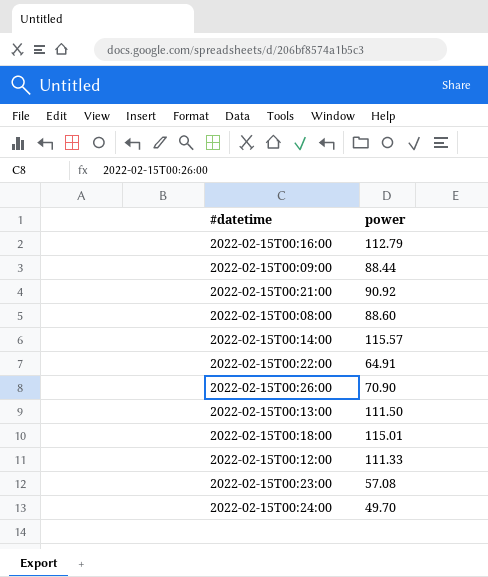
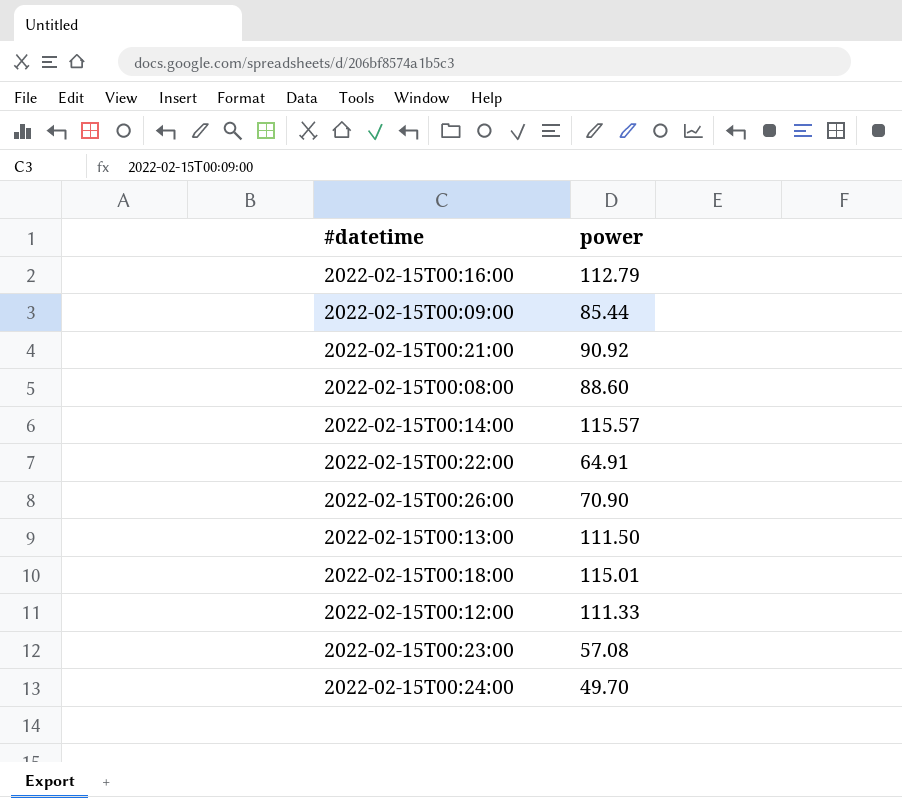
2022-02-15T00:09:00 | power: 88.44 -> 85.44

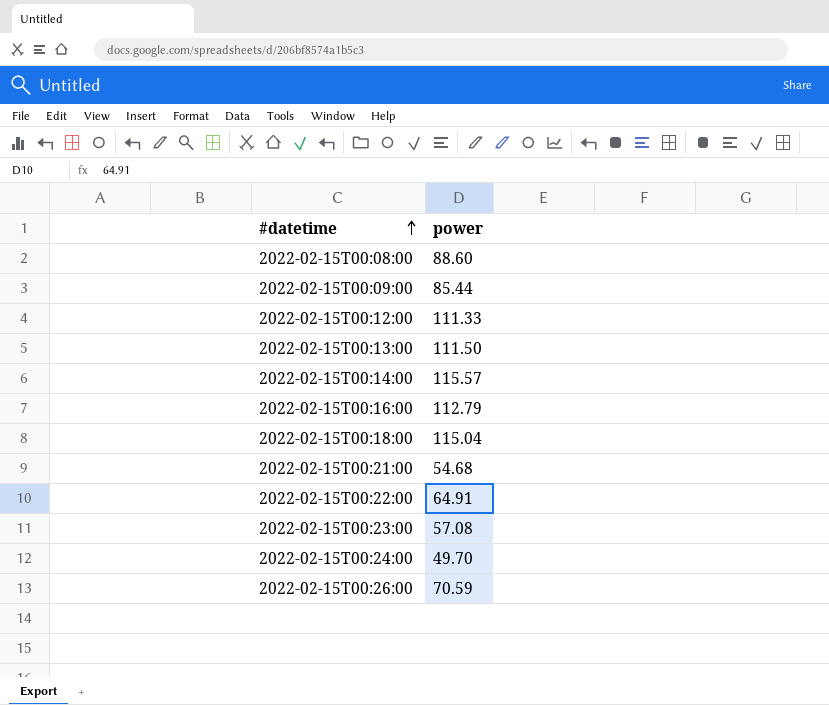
row order: none -> #datetime ascending
2022-02-15T00:18:00 | power: 115.01 -> 115.04
2022-02-15T00:21:00 | power: 90.92 -> 54.68
2022-02-15T00:26:00 | power: 70.90 -> 70.59

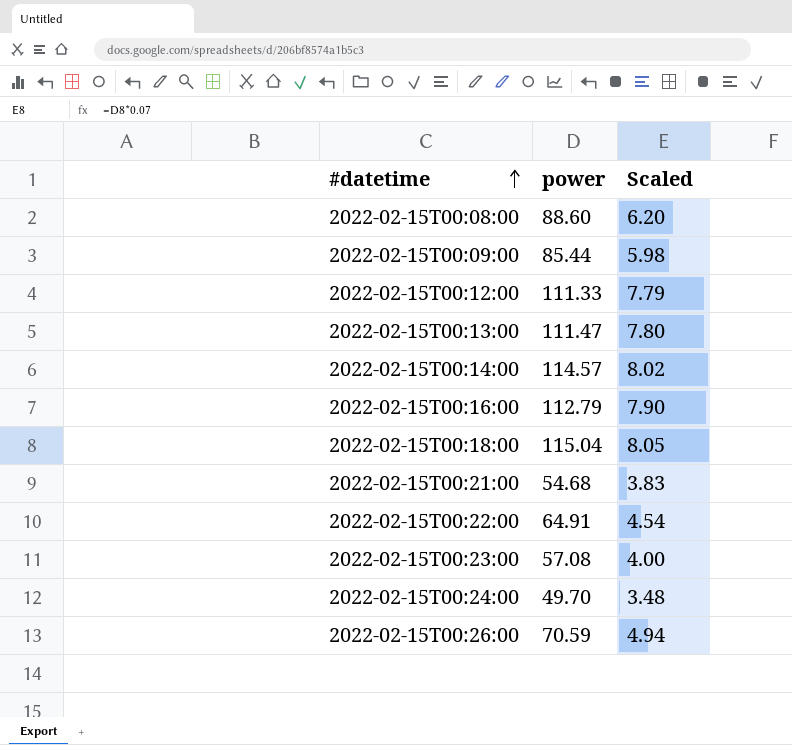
column Scaled | formula: none -> [power] * 0.07
2022-02-15T00:13:00 | power: 111.50 -> 111.47
2022-02-15T00:14:00 | power: 115.57 -> 114.57

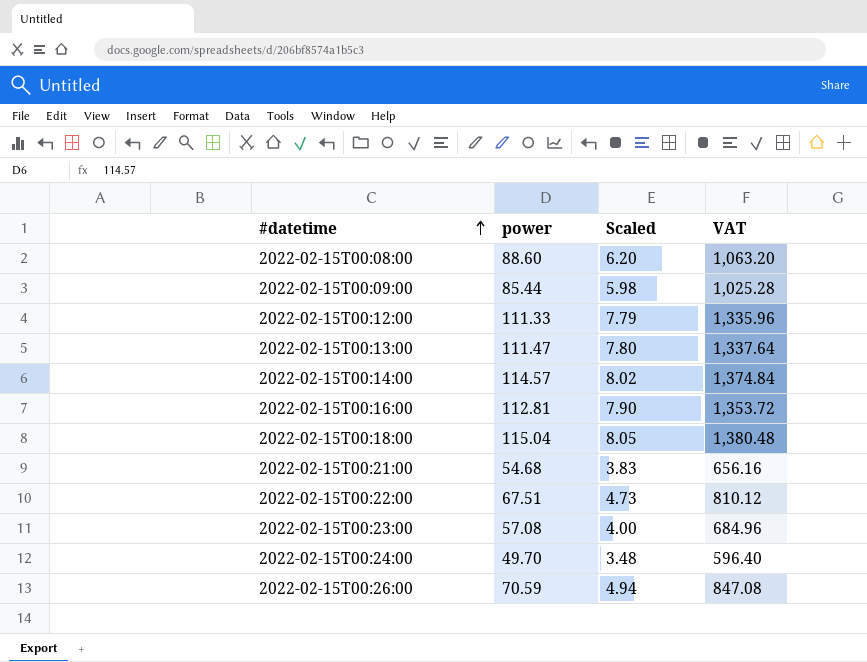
column VAT | formula: none -> [power] * 12
2022-02-15T00:16:00 | power: 112.79 -> 112.81
2022-02-15T00:22:00 | power: 64.91 -> 67.51
2022-02-15T00:22:00 | Scaled: 4.54 -> 4.73

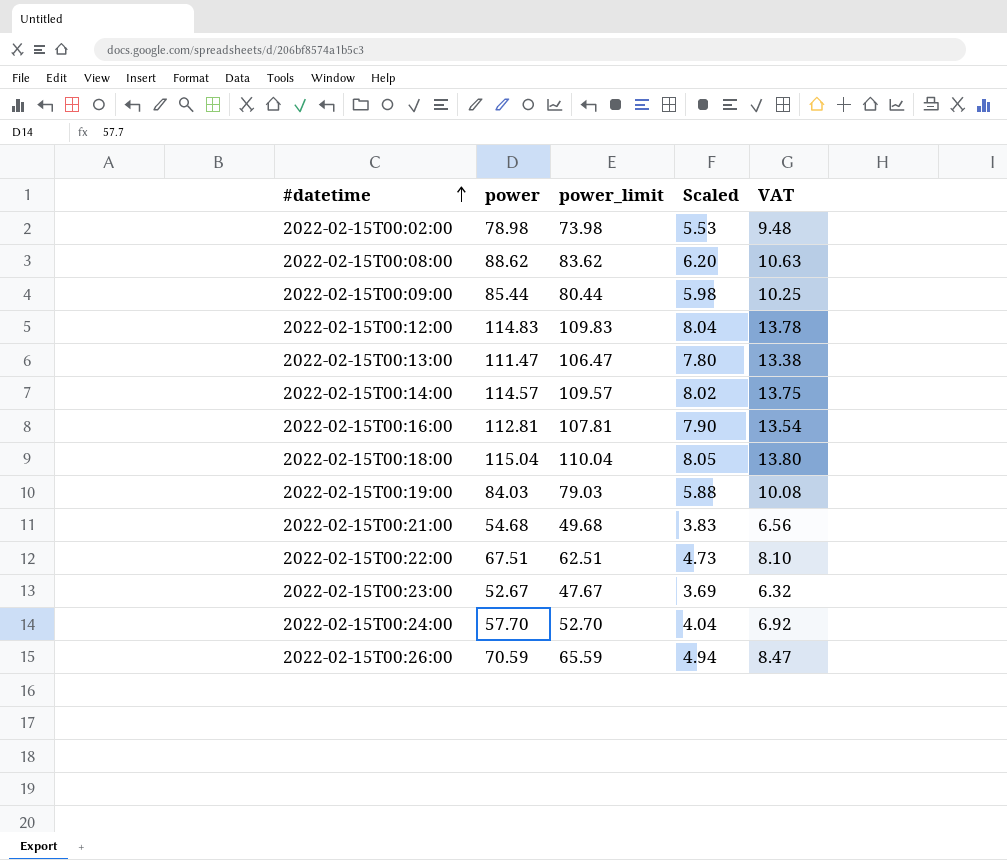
column power_limit | formula: none -> [power] - 5
column VAT | formula: [power] * 12 -> [power] * 0.12
row 2022-02-15T00:02:00: none -> 78.98 | 73.98 | 5.53 | 9.48
2022-02-15T00:08:00 | power: 88.60 -> 88.62
2022-02-15T00:12:00 | power: 111.33 -> 114.83
2022-02-15T00:12:00 | Scaled: 7.79 -> 8.04
row 2022-02-15T00:19:00: none -> 84.03 | 79.03 | 5.88 | 10.08
2022-02-15T00:23:00 | power: 57.08 -> 52.67
2022-02-15T00:23:00 | Scaled: 4.00 -> 3.69
2022-02-15T00:24:00 | power: 49.70 -> 57.70
2022-02-15T00:24:00 | Scaled: 3.48 -> 4.04

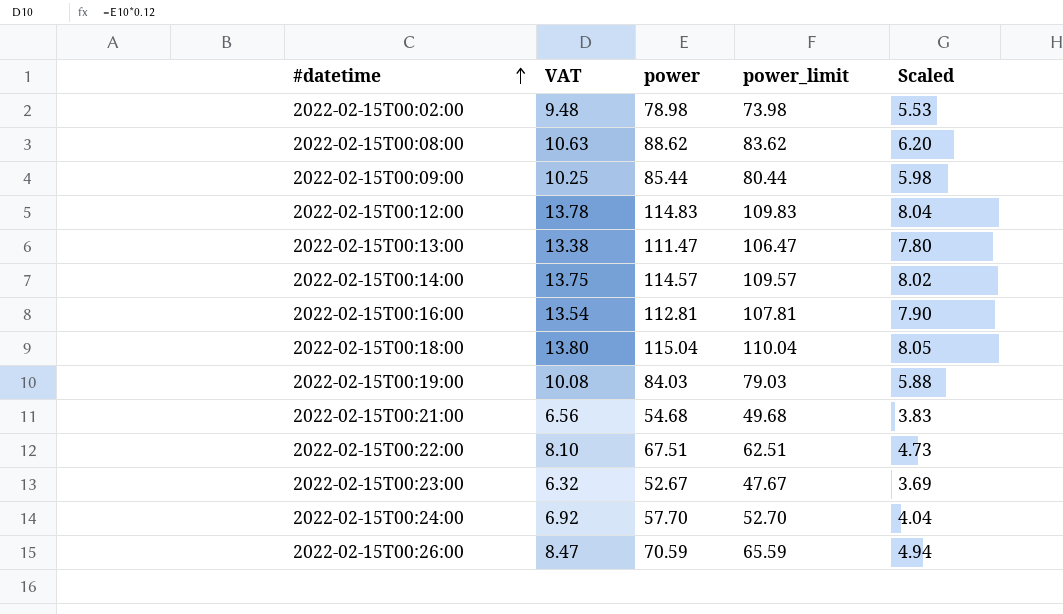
column VAT | position: 5 -> 2

